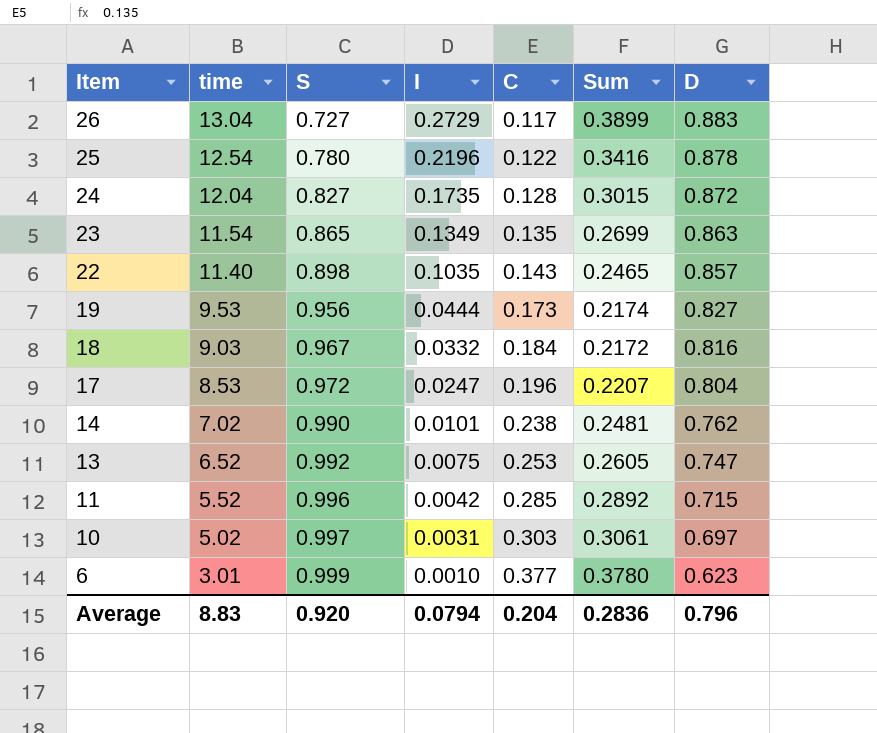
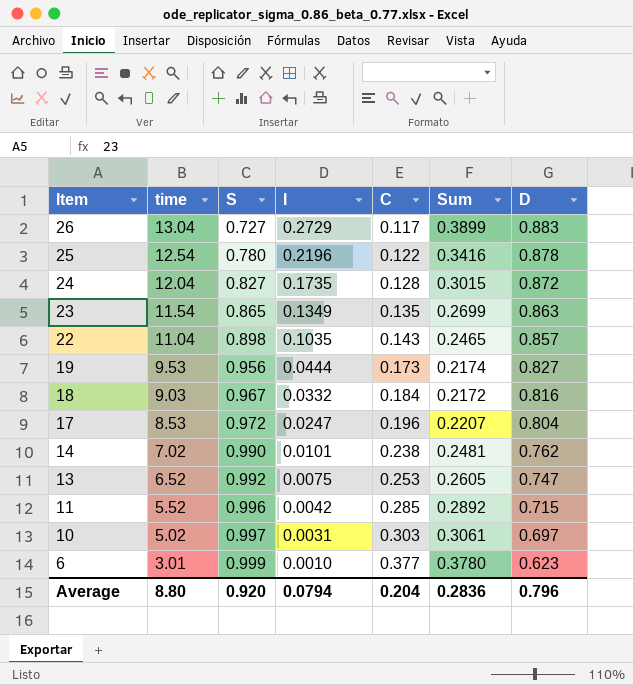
22 | time: 11.40 -> 11.04
Average | time: 8.83 -> 8.80

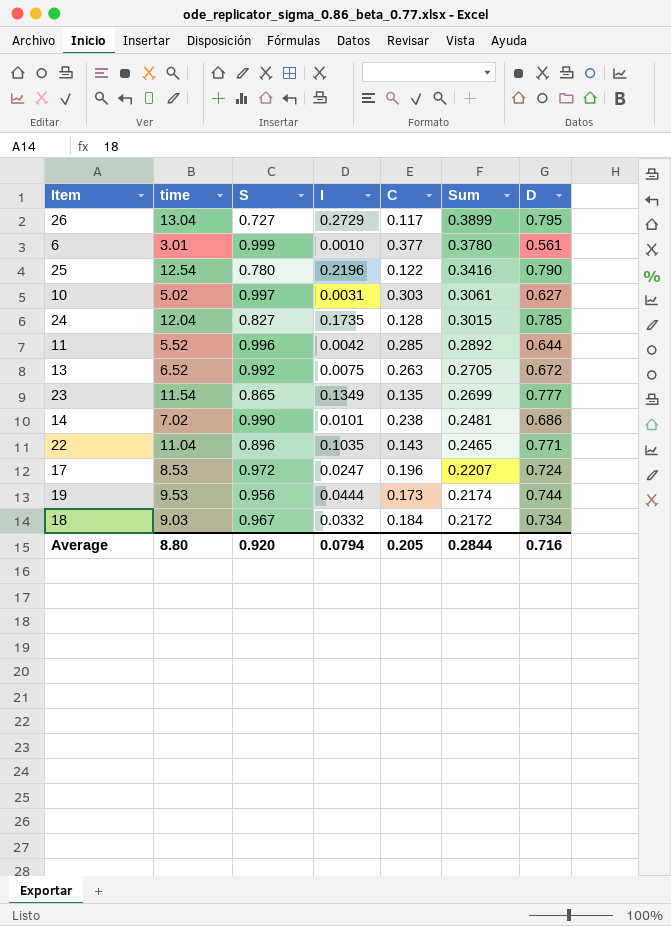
row order: Item descending -> Sum descending
26 | D: 0.883 -> 0.795
6 | D: 0.623 -> 0.561
25 | D: 0.878 -> 0.790
10 | D: 0.697 -> 0.627
24 | D: 0.872 -> 0.785
11 | D: 0.715 -> 0.644
13 | C: 0.253 -> 0.263
13 | Sum: 0.2605 -> 0.2705
13 | D: 0.747 -> 0.672
23 | D: 0.863 -> 0.777
14 | D: 0.762 -> 0.686
22 | S: 0.898 -> 0.896
22 | D: 0.857 -> 0.771
17 | D: 0.804 -> 0.724
19 | D: 0.827 -> 0.744
18 | D: 0.816 -> 0.734
Average | C: 0.204 -> 0.205
Average | Sum: 0.2836 -> 0.2844
Average | D: 0.796 -> 0.716

